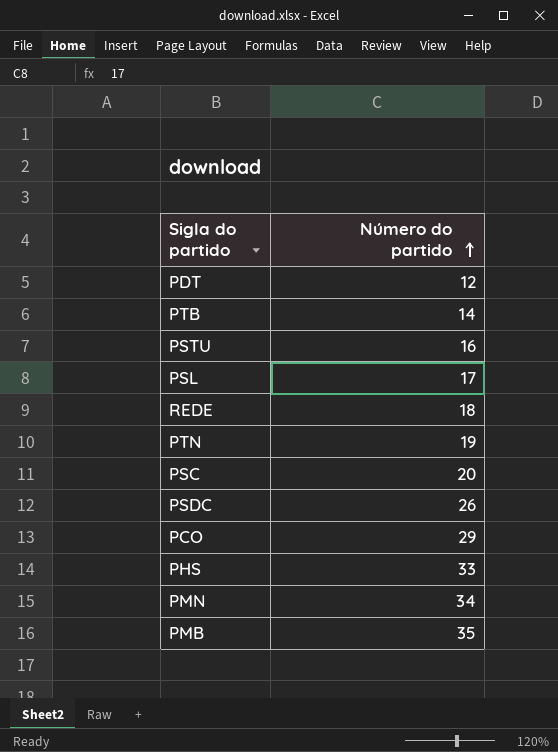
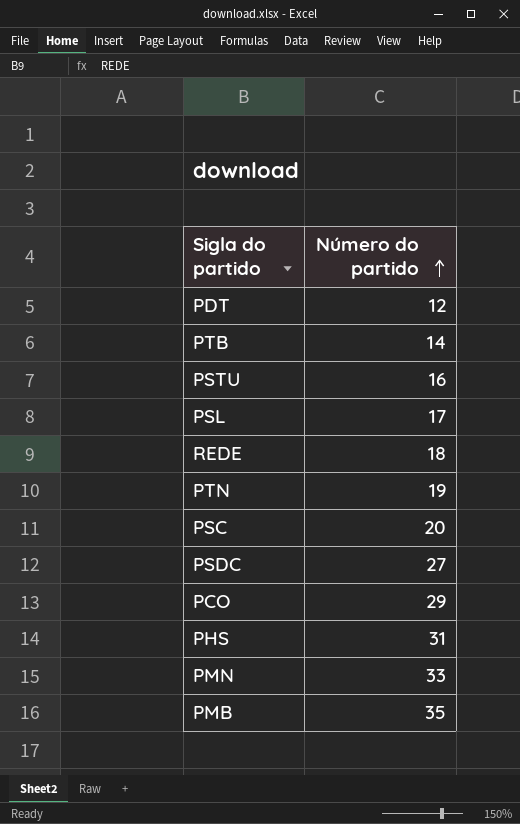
PSDC | Número do partido: 26 -> 27
PHS | Número do partido: 33 -> 31
PMN | Número do partido: 34 -> 33

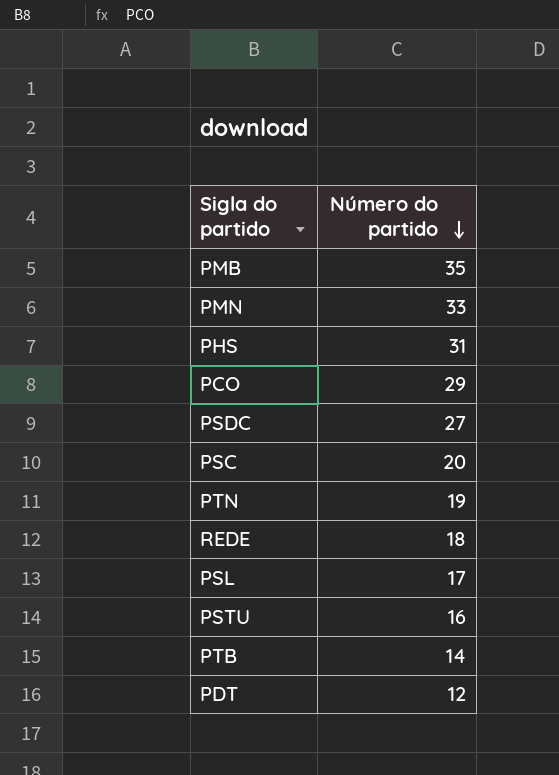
row order: Número do partido ascending -> Número do partido descending

